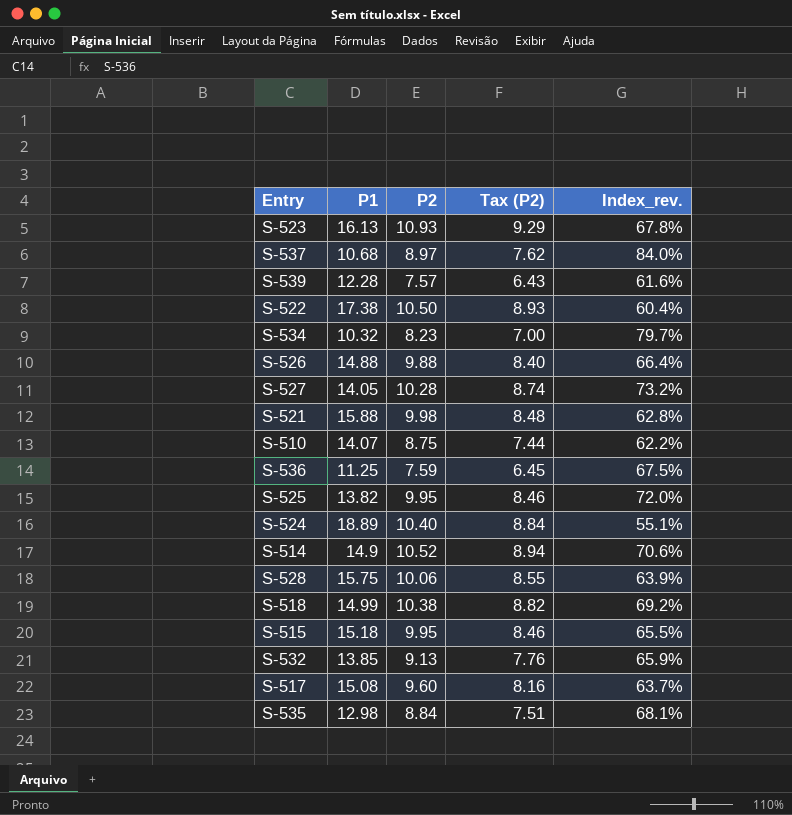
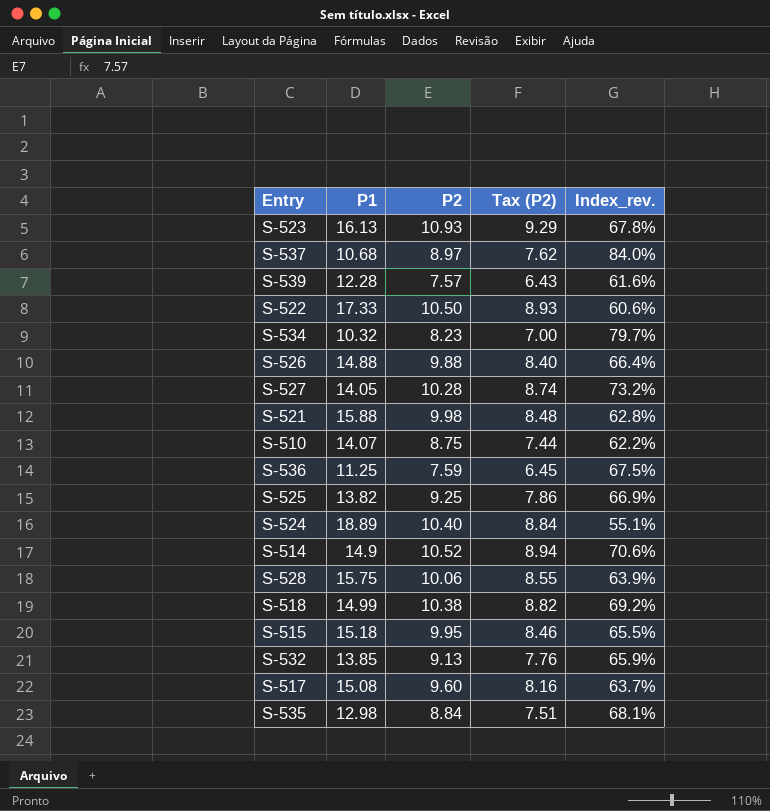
S-522 | P1: 17.38 -> 17.33
S-522 | Index_rev.: 60.4% -> 60.6%
S-525 | P2: 9.95 -> 9.25
S-525 | Tax (P2): 8.46 -> 7.86
S-525 | Index_rev.: 72.0% -> 66.9%

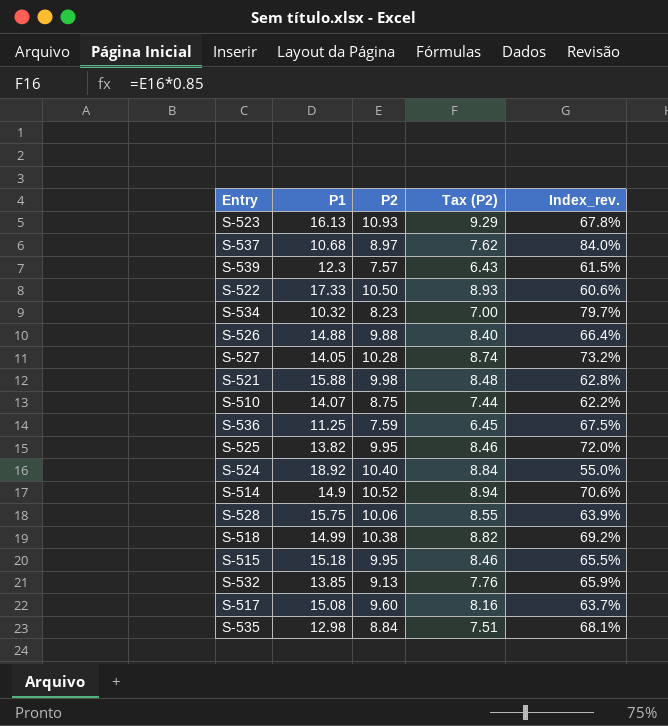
S-539 | P1: 12.28 -> 12.3
S-539 | Index_rev.: 61.6% -> 61.5%
S-525 | P2: 9.25 -> 9.95
S-525 | Tax (P2): 7.86 -> 8.46
S-525 | Index_rev.: 66.9% -> 72.0%
S-524 | P1: 18.89 -> 18.92
S-524 | Index_rev.: 55.1% -> 55.0%

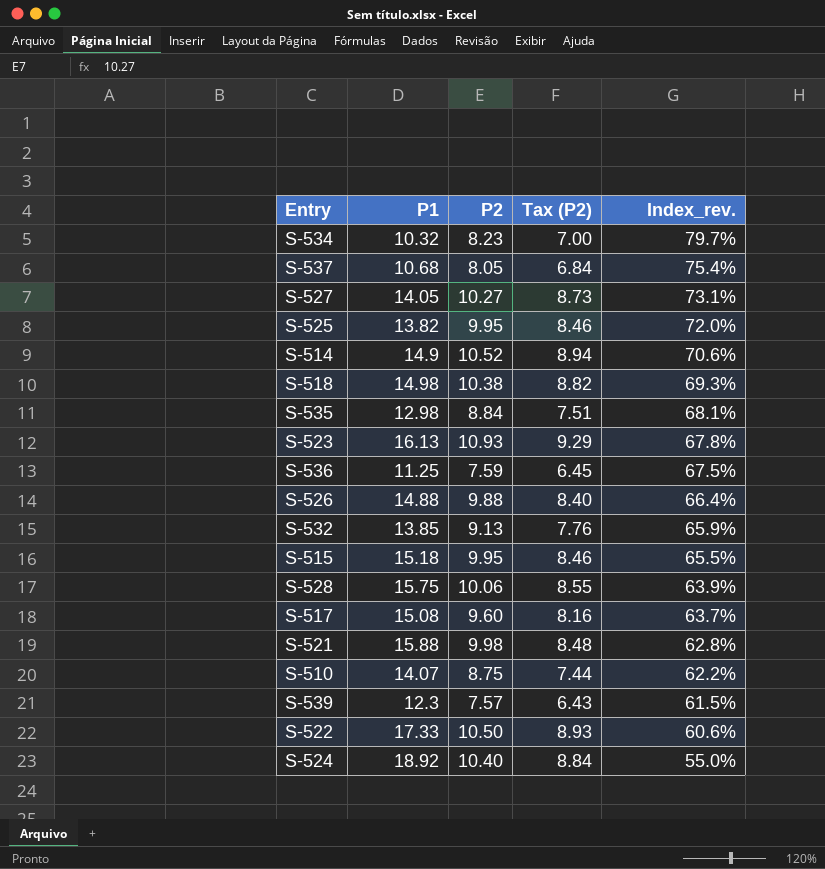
row order: none -> Index_rev. descending
S-537 | P2: 8.97 -> 8.05
S-537 | Tax (P2): 7.62 -> 6.84
S-537 | Index_rev.: 84.0% -> 75.4%
S-527 | P2: 10.28 -> 10.27
S-527 | Tax (P2): 8.74 -> 8.73
S-527 | Index_rev.: 73.2% -> 73.1%
S-518 | P1: 14.99 -> 14.98
S-518 | Index_rev.: 69.2% -> 69.3%

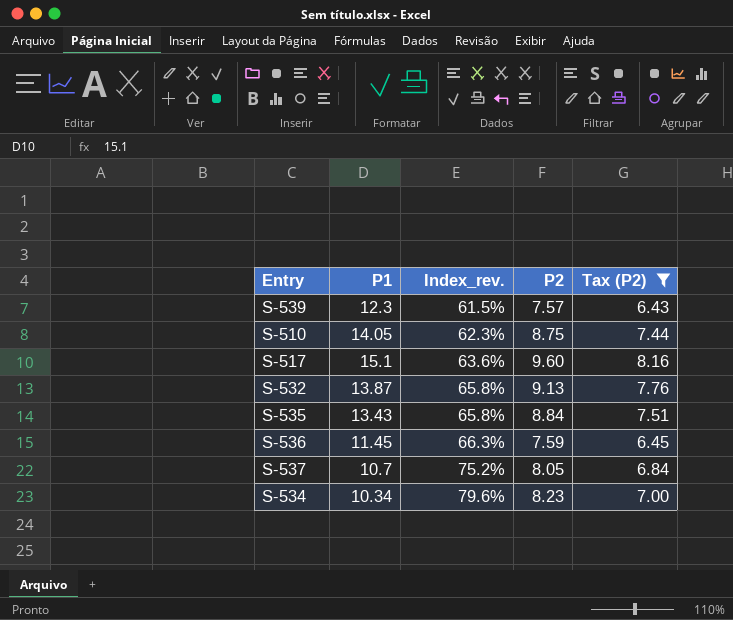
filter: none -> Tax (P2) <= 8.16
row order: Index_rev. descending -> Index_rev. ascending
column Index_rev. | position: 5 -> 3
S-510 | P1: 14.07 -> 14.05
S-510 | Index_rev.: 62.2% -> 62.3%
S-517 | P1: 15.08 -> 15.1
S-517 | Index_rev.: 63.7% -> 63.6%
S-532 | P1: 13.85 -> 13.87
S-532 | Index_rev.: 65.9% -> 65.8%
S-535 | P1: 12.98 -> 13.43
S-535 | Index_rev.: 68.1% -> 65.8%
S-536 | P1: 11.25 -> 11.45
S-536 | Index_rev.: 67.5% -> 66.3%
S-537 | P1: 10.68 -> 10.7
S-537 | Index_rev.: 75.4% -> 75.2%
S-534 | P1: 10.32 -> 10.34
S-534 | Index_rev.: 79.7% -> 79.6%

